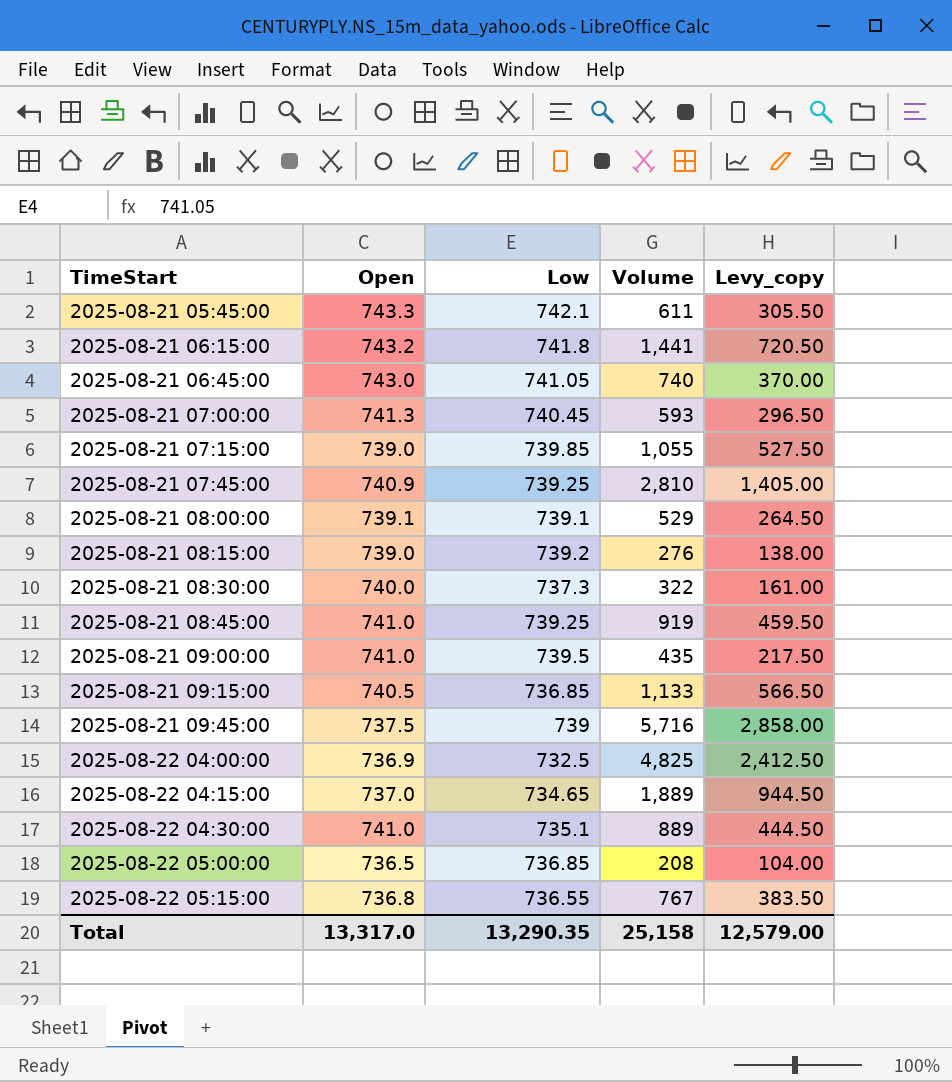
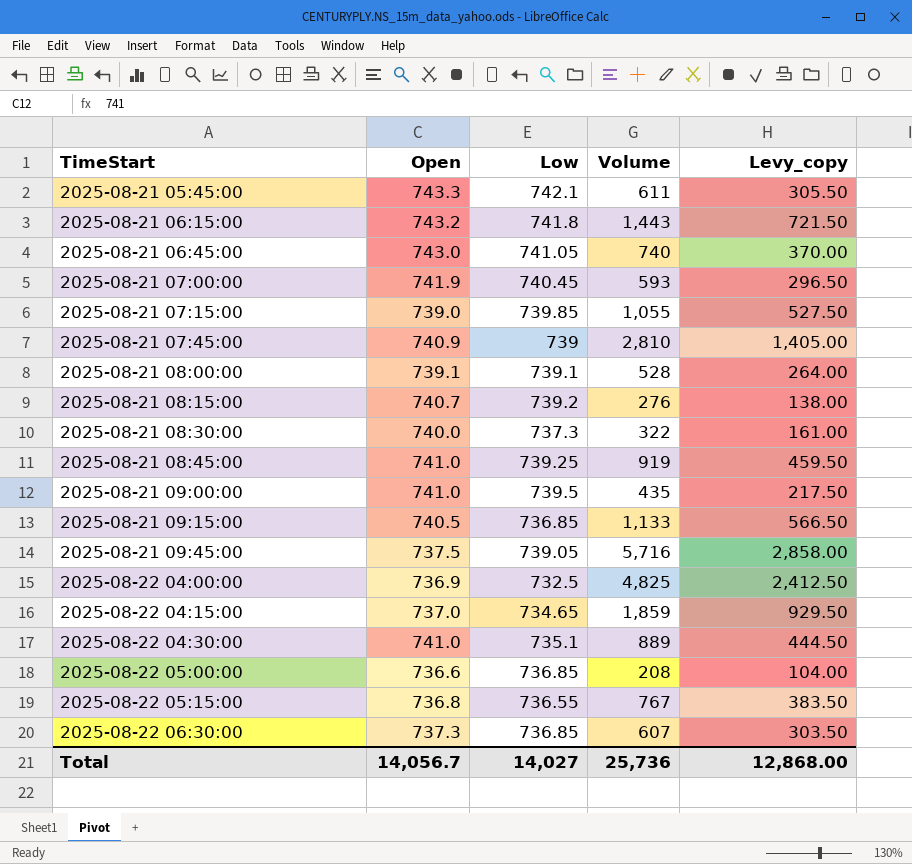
2025-08-21 06:15:00 | Volume: 1,441 -> 1,443
2025-08-21 06:15:00 | Levy_copy: 720.50 -> 721.50
2025-08-21 07:00:00 | Open: 741.3 -> 741.9
2025-08-21 07:45:00 | Low: 739.25 -> 739
2025-08-21 08:00:00 | Volume: 529 -> 528
2025-08-21 08:00:00 | Levy_copy: 264.50 -> 264.00
2025-08-21 08:15:00 | Open: 739.0 -> 740.7
2025-08-21 09:45:00 | Low: 739 -> 739.05
2025-08-22 04:15:00 | Volume: 1,889 -> 1,859
2025-08-22 04:15:00 | Levy_copy: 944.50 -> 929.50
2025-08-22 05:00:00 | Open: 736.5 -> 736.6
row 2025-08-22 06:30:00: none -> 737.3 | 736.85 | 607 | 303.50
Total | Open: 13,317.0 -> 14,056.7
Total | Low: 13,290.35 -> 14,027
Total | Volume: 25,158 -> 25,736
Total | Levy_copy: 12,579.00 -> 12,868.00

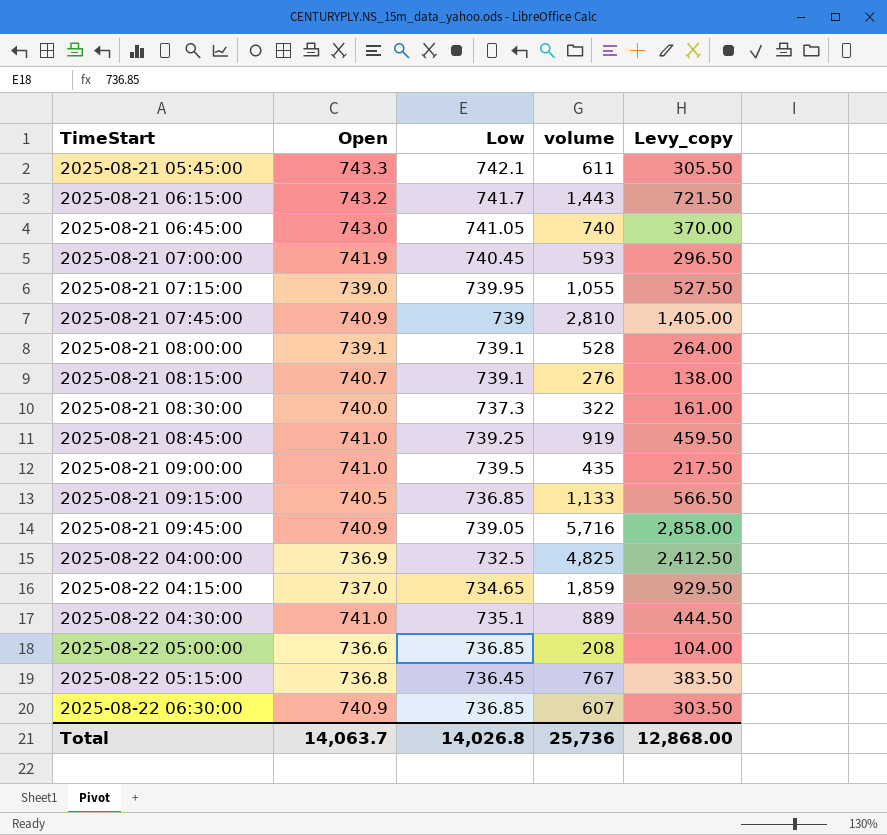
column name: Volume -> volume
2025-08-21 06:15:00 | Low: 741.8 -> 741.7
2025-08-21 07:15:00 | Low: 739.85 -> 739.95
2025-08-21 08:15:00 | Low: 739.2 -> 739.1
2025-08-21 09:45:00 | Open: 737.5 -> 740.9
2025-08-22 05:15:00 | Low: 736.55 -> 736.45
2025-08-22 06:30:00 | Open: 737.3 -> 740.9
Total | Open: 14,056.7 -> 14,063.7
Total | Low: 14,027 -> 14,026.8

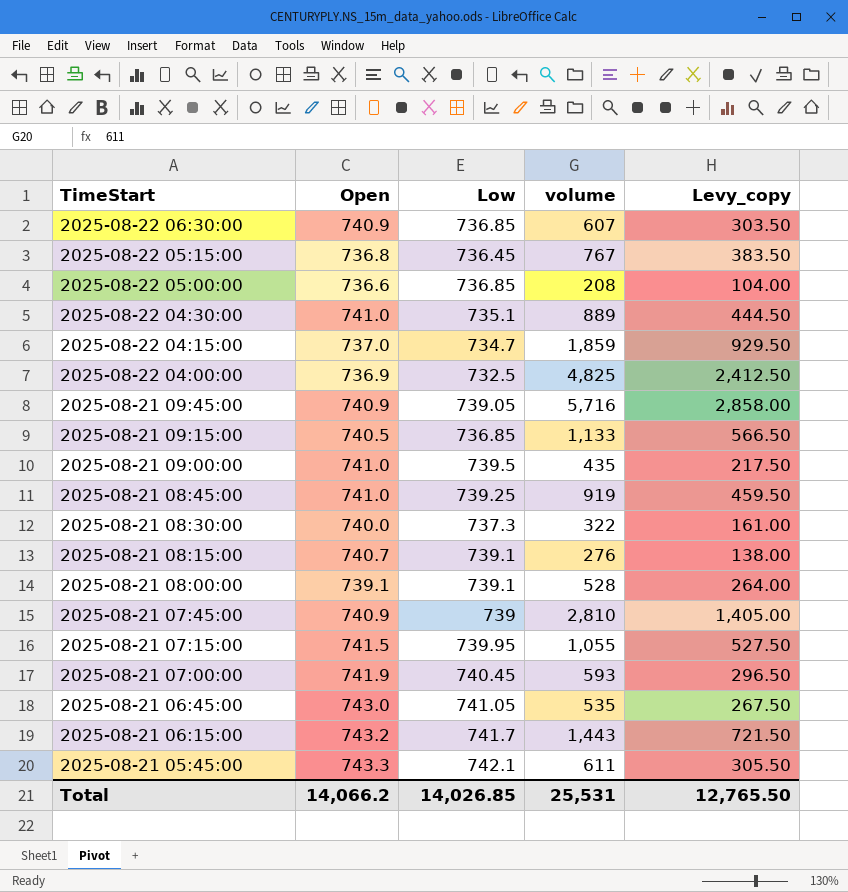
row order: TimeStart ascending -> TimeStart descending
2025-08-22 04:15:00 | Low: 734.65 -> 734.7
2025-08-21 07:15:00 | Open: 739.0 -> 741.5
2025-08-21 06:45:00 | volume: 740 -> 535
2025-08-21 06:45:00 | Levy_copy: 370.00 -> 267.50
Total | Open: 14,063.7 -> 14,066.2
Total | Low: 14,026.8 -> 14,026.85
Total | volume: 25,736 -> 25,531
Total | Levy_copy: 12,868.00 -> 12,765.50

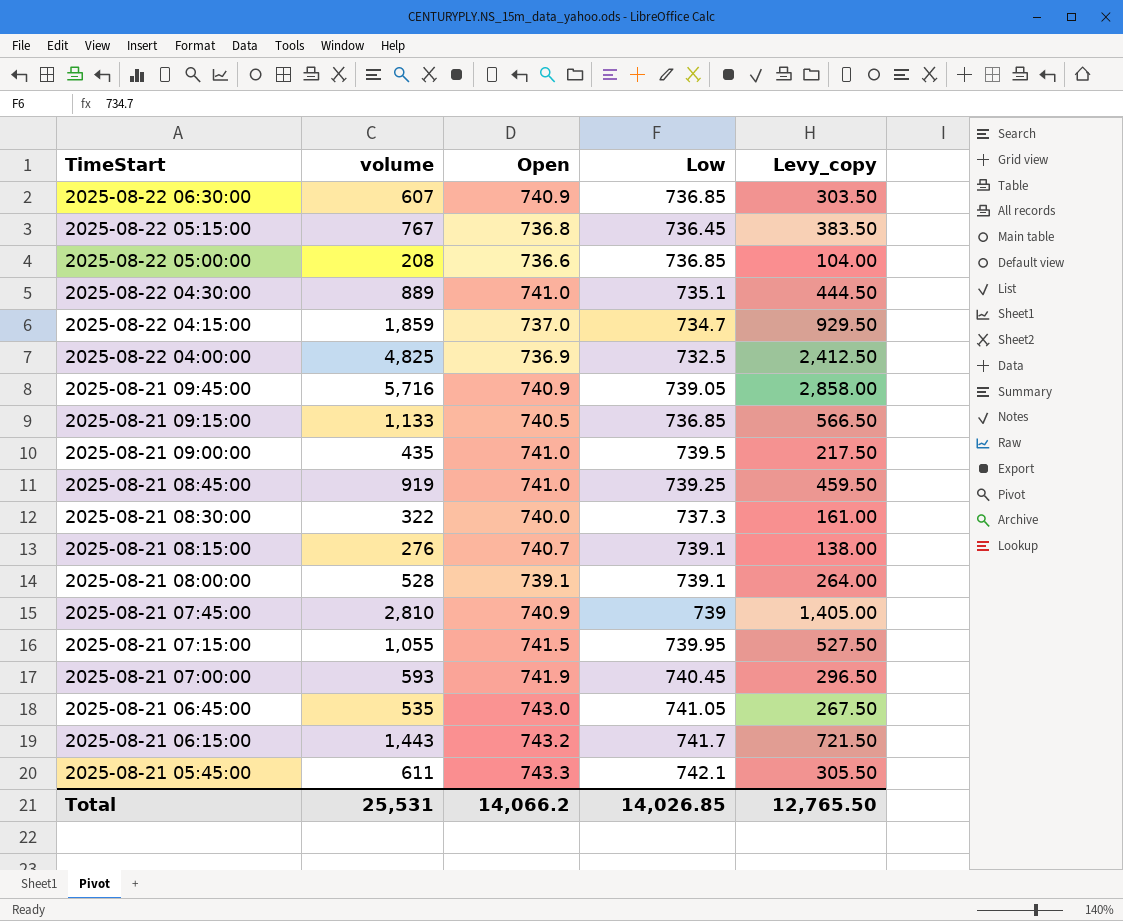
column volume | position: 4 -> 2

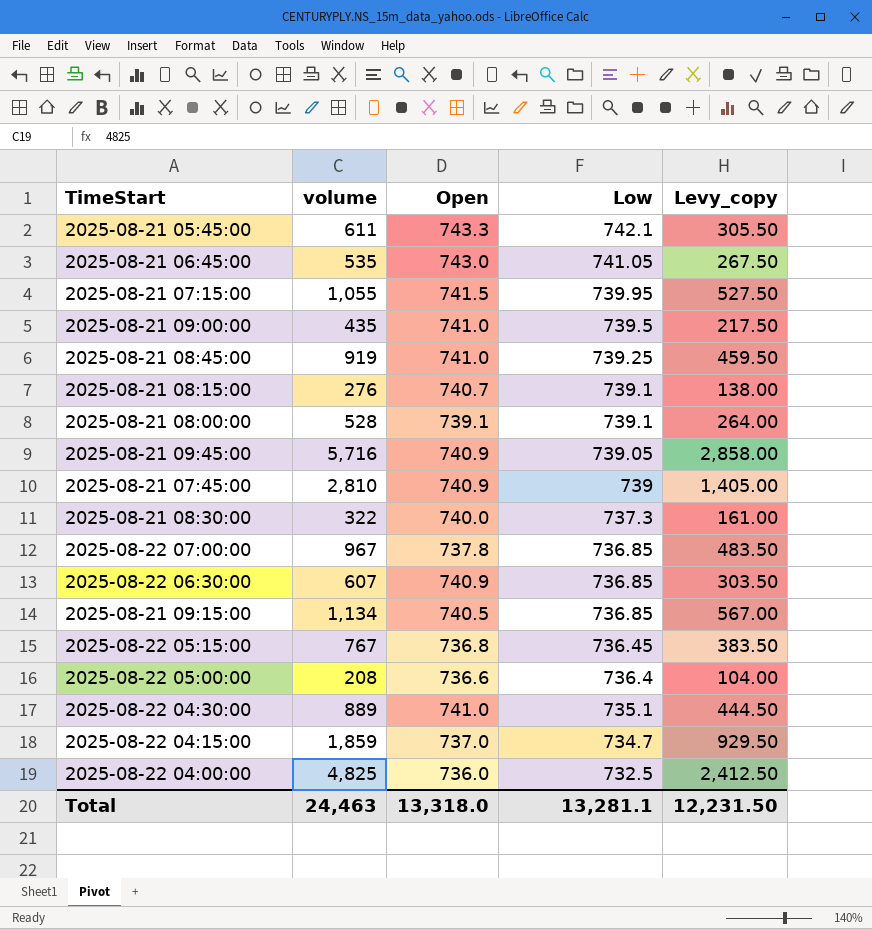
row order: TimeStart descending -> Low descending
row 2025-08-21 07:00:00: 593 | 741.9 | 740.45 | 296.50 -> none
row 2025-08-21 06:15:00: 1,443 | 743.2 | 741.7 | 721.50 -> none
row 2025-08-22 07:00:00: none -> 967 | 737.8 | 736.85 | 483.50
2025-08-21 09:15:00 | volume: 1,133 -> 1,134
2025-08-21 09:15:00 | Levy_copy: 566.50 -> 567.00
2025-08-22 05:00:00 | Low: 736.85 -> 736.4
2025-08-22 04:00:00 | Open: 736.9 -> 736.0
Total | volume: 25,531 -> 24,463
Total | Open: 14,066.2 -> 13,318.0
Total | Low: 14,026.85 -> 13,281.1
Total | Levy_copy: 12,765.50 -> 12,231.50

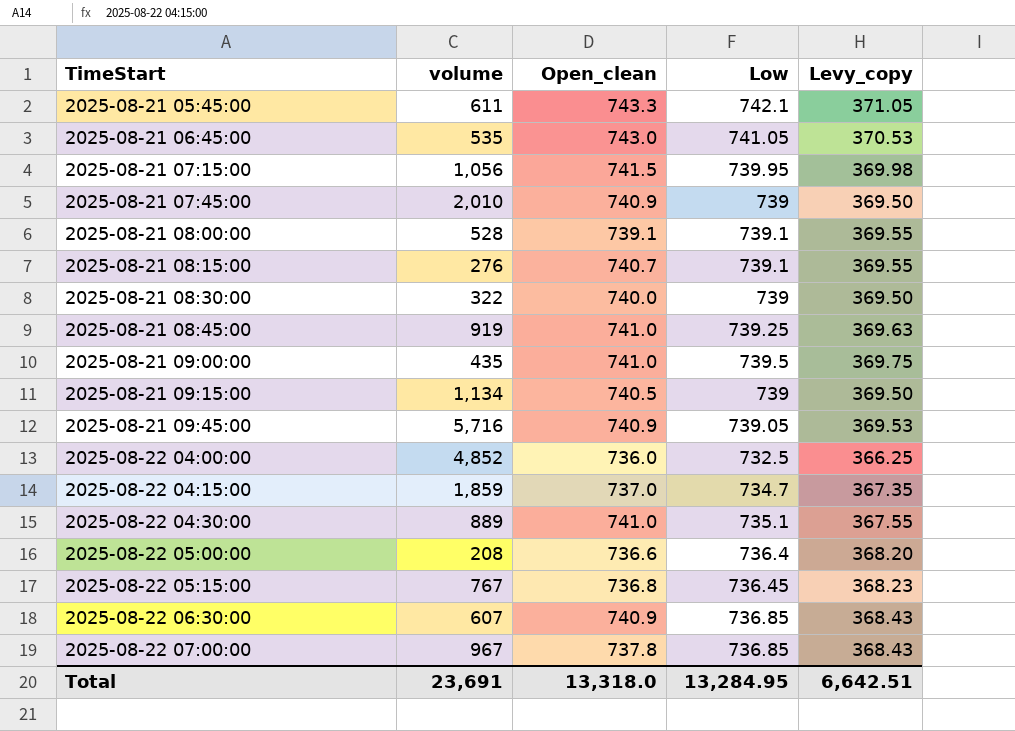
row order: Low descending -> TimeStart ascending
column name: Open -> Open_clean
column Levy_copy | formula: [volume] * 0.5 -> [Low] * 0.5
2025-08-21 07:15:00 | volume: 1,055 -> 1,056
2025-08-21 07:45:00 | volume: 2,810 -> 2,010
2025-08-21 08:30:00 | Low: 737.3 -> 739
2025-08-21 09:15:00 | Low: 736.85 -> 739
2025-08-22 04:00:00 | volume: 4,825 -> 4,852
Total | volume: 24,463 -> 23,691
Total | Low: 13,281.1 -> 13,284.95
Total | Levy_copy: 12,231.50 -> 6,642.51

